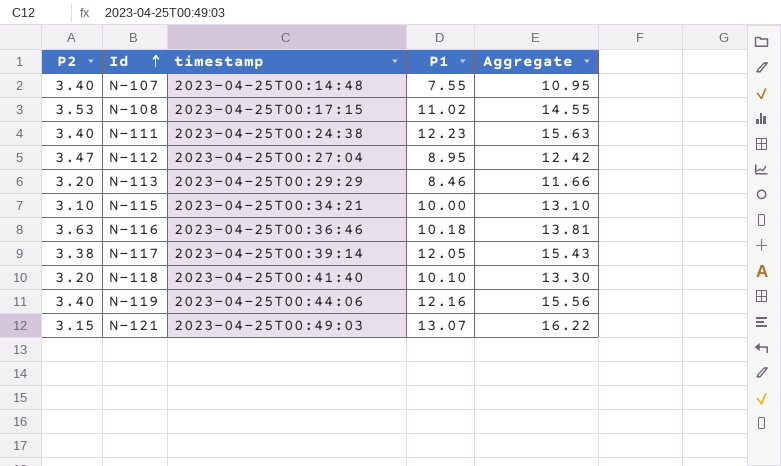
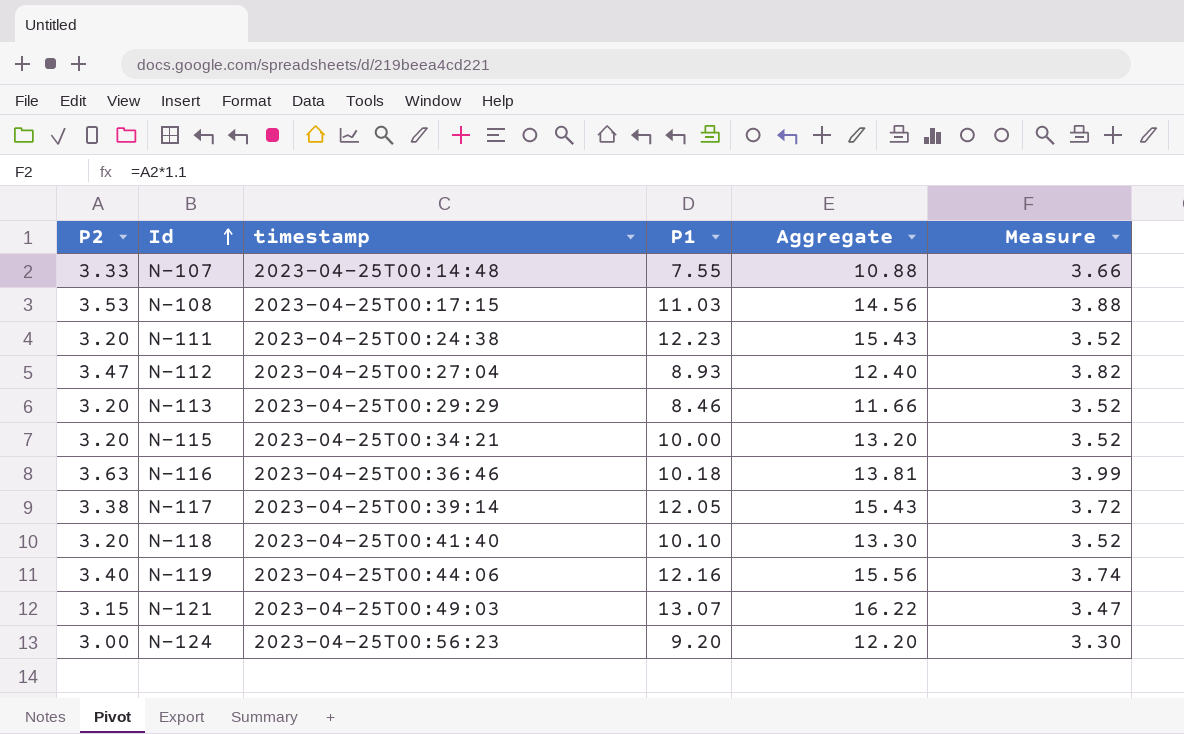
column Measure | formula: none -> [P2] * 1.1
N-107 | P2: 3.40 -> 3.33
N-107 | Aggregate: 10.95 -> 10.88
N-108 | P1: 11.02 -> 11.03
N-108 | Aggregate: 14.55 -> 14.56
N-111 | P2: 3.40 -> 3.20
N-111 | Aggregate: 15.63 -> 15.43
N-112 | P1: 8.95 -> 8.93
N-112 | Aggregate: 12.42 -> 12.40
N-115 | P2: 3.10 -> 3.20
N-115 | Aggregate: 13.10 -> 13.20
row N-124: none -> 3.00 | 2023-04-25T00:56:23 | 9.20 | 12.20 | 3.30

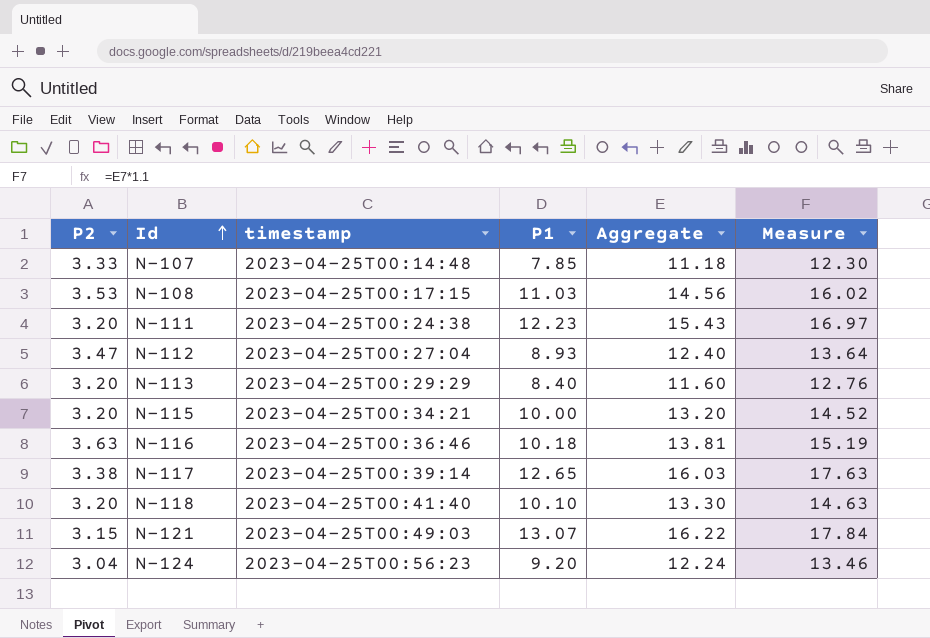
column Measure | formula: [P2] * 1.1 -> [Aggregate] * 1.1
row N-119: 3.40 | 2023-04-25T00:44:06 | 12.16 | 15.56 | 3.74 -> none
N-107 | P1: 7.55 -> 7.85
N-107 | Aggregate: 10.88 -> 11.18
N-113 | P1: 8.46 -> 8.40
N-113 | Aggregate: 11.66 -> 11.60
N-117 | P1: 12.05 -> 12.65
N-117 | Aggregate: 15.43 -> 16.03
N-124 | P2: 3.00 -> 3.04
N-124 | Aggregate: 12.20 -> 12.24

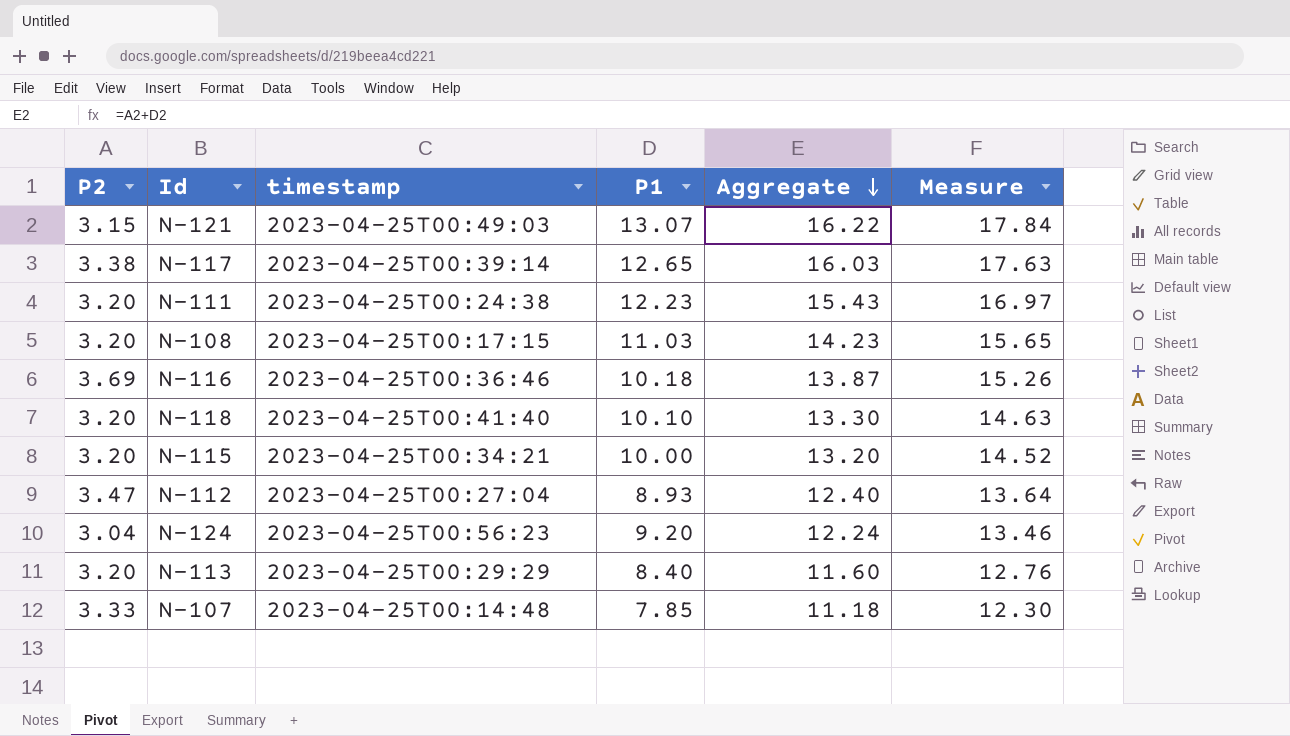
row order: Id ascending -> Aggregate descending
N-108 | P2: 3.53 -> 3.20
N-108 | Aggregate: 14.56 -> 14.23
N-108 | Measure: 16.02 -> 15.65
N-116 | P2: 3.63 -> 3.69
N-116 | Aggregate: 13.81 -> 13.87
N-116 | Measure: 15.19 -> 15.26

